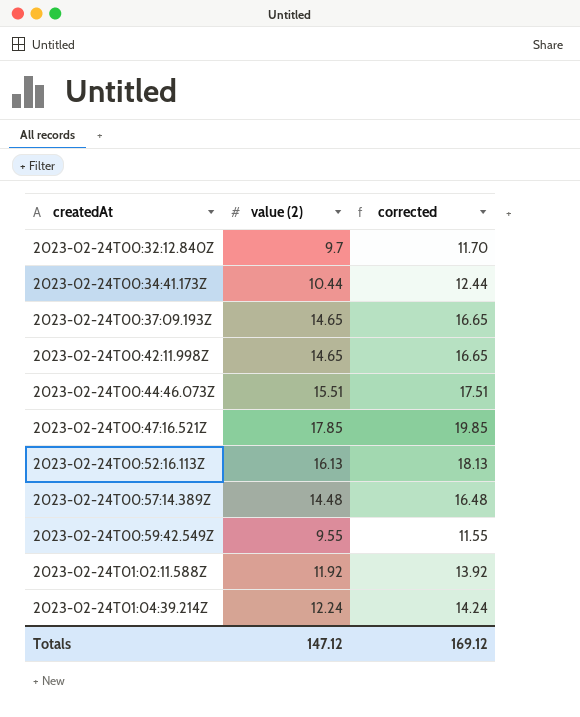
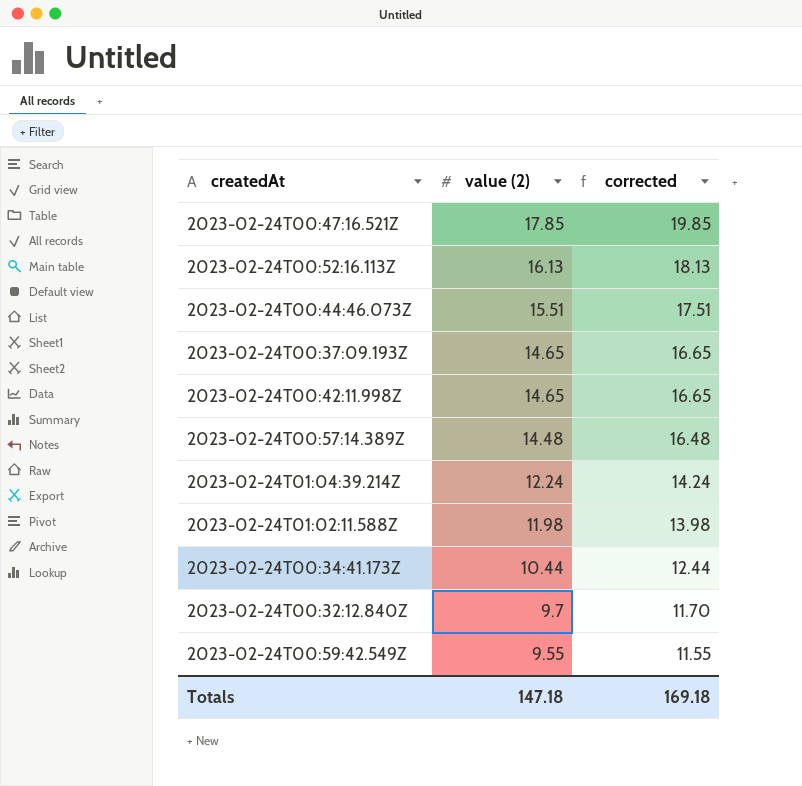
row order: createdAt ascending -> value (2) descending
2023-02-24T01:02:11.588Z | value (2): 11.92 -> 11.98
2023-02-24T01:02:11.588Z | corrected: 13.92 -> 13.98
Totals | value (2): 147.12 -> 147.18
Totals | corrected: 169.12 -> 169.18

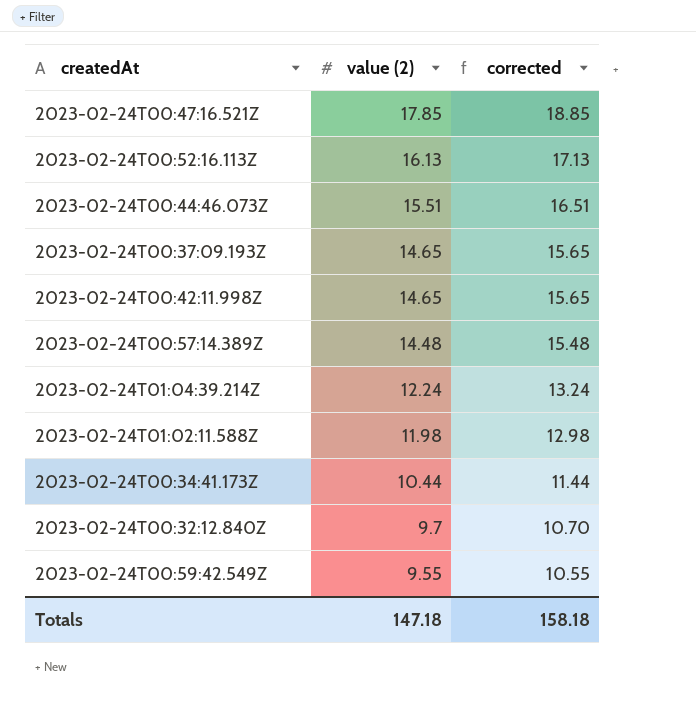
column corrected | formula: [value (2)] + 2 -> [value (2)] + 1
Totals | corrected: 169.18 -> 158.18

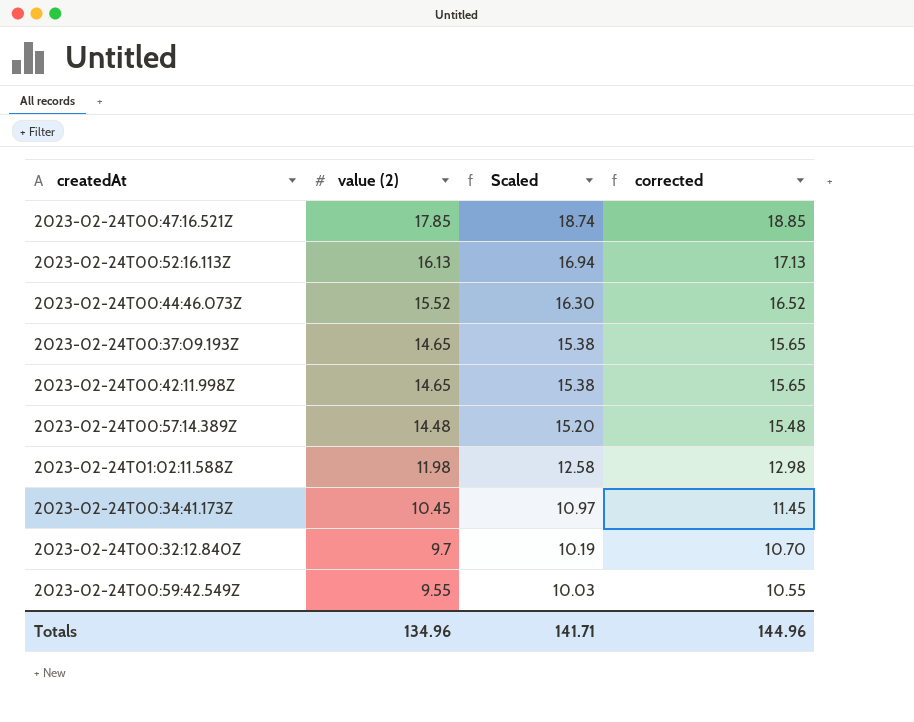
column Scaled | formula: none -> [value (2)] * 1.05
row 2023-02-24T01:04:39.214Z: 12.24 | 13.24 -> none
2023-02-24T00:44:46.073Z | value (2): 15.51 -> 15.52
2023-02-24T00:44:46.073Z | corrected: 16.51 -> 16.52
2023-02-24T00:34:41.173Z | value (2): 10.44 -> 10.45
2023-02-24T00:34:41.173Z | corrected: 11.44 -> 11.45
Totals | value (2): 147.18 -> 134.96
Totals | corrected: 158.18 -> 144.96

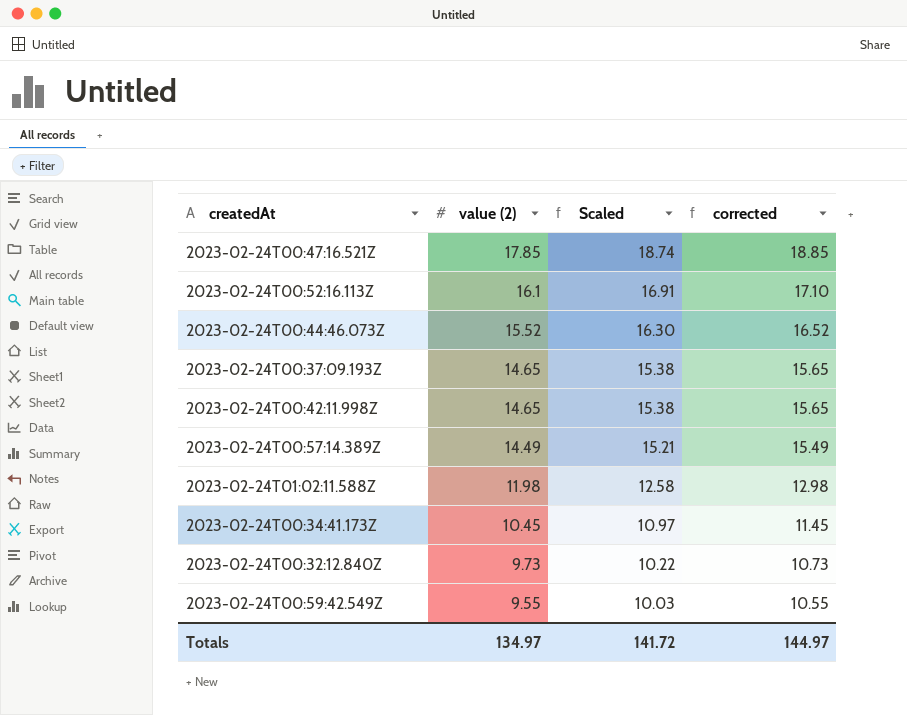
2023-02-24T00:52:16.113Z | value (2): 16.13 -> 16.1
2023-02-24T00:52:16.113Z | Scaled: 16.94 -> 16.91
2023-02-24T00:52:16.113Z | corrected: 17.13 -> 17.10
2023-02-24T00:57:14.389Z | value (2): 14.48 -> 14.49
2023-02-24T00:57:14.389Z | Scaled: 15.20 -> 15.21
2023-02-24T00:57:14.389Z | corrected: 15.48 -> 15.49
2023-02-24T00:32:12.840Z | value (2): 9.7 -> 9.73
2023-02-24T00:32:12.840Z | Scaled: 10.19 -> 10.22
2023-02-24T00:32:12.840Z | corrected: 10.70 -> 10.73
Totals | value (2): 134.96 -> 134.97
Totals | Scaled: 141.71 -> 141.72
Totals | corrected: 144.96 -> 144.97

